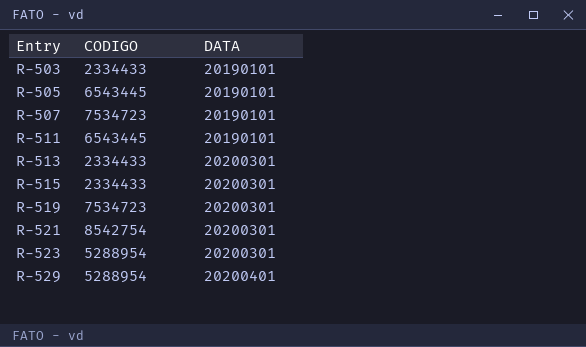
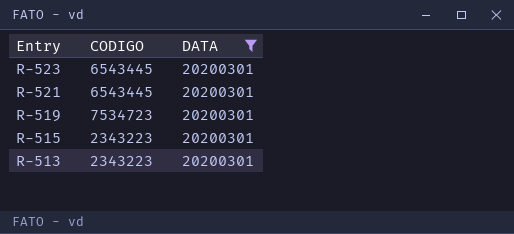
filter: none -> DATA = 20200301
row order: Entry ascending -> Entry descending
R-523 | CODIGO: 5288954 -> 6543445
R-521 | CODIGO: 8542754 -> 6543445
R-515 | CODIGO: 2334433 -> 2343223
R-513 | CODIGO: 2334433 -> 2343223

